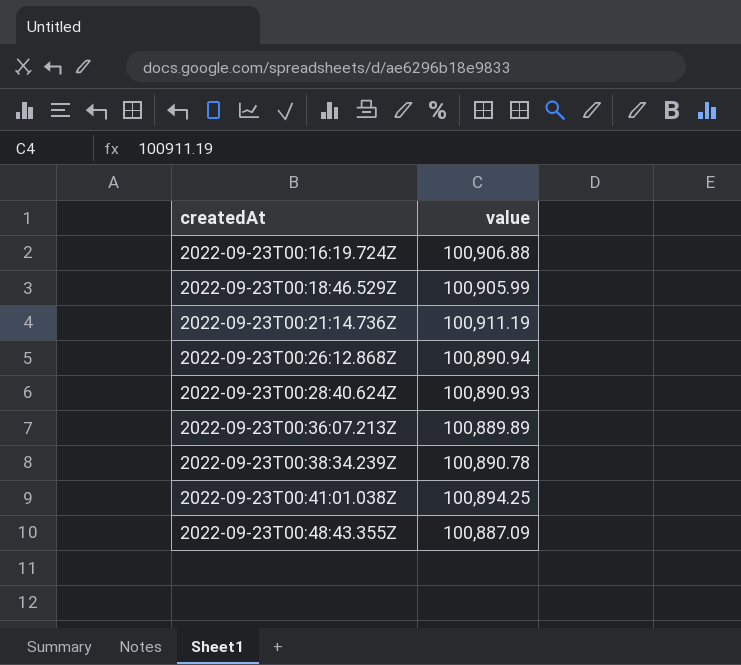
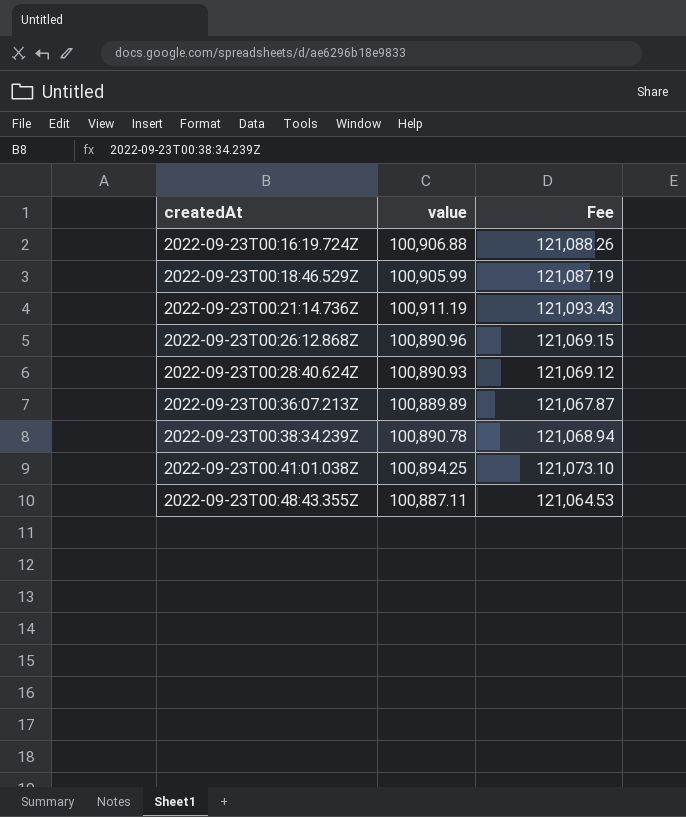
column Fee | formula: none -> [value] * 1.2
2022-09-23T00:26:12.868Z | value: 100,890.94 -> 100,890.96
2022-09-23T00:48:43.355Z | value: 100,887.09 -> 100,887.11

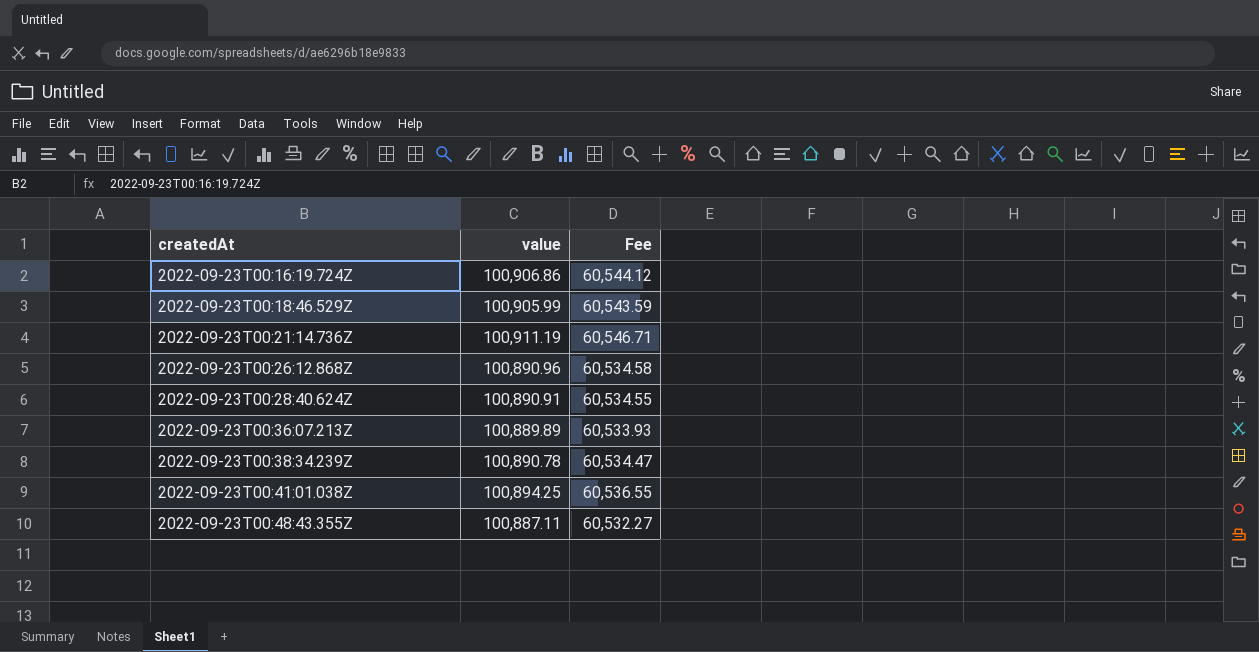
column Fee | formula: [value] * 1.2 -> [value] * 0.6
2022-09-23T00:16:19.724Z | value: 100,906.88 -> 100,906.86
2022-09-23T00:28:40.624Z | value: 100,890.93 -> 100,890.91

